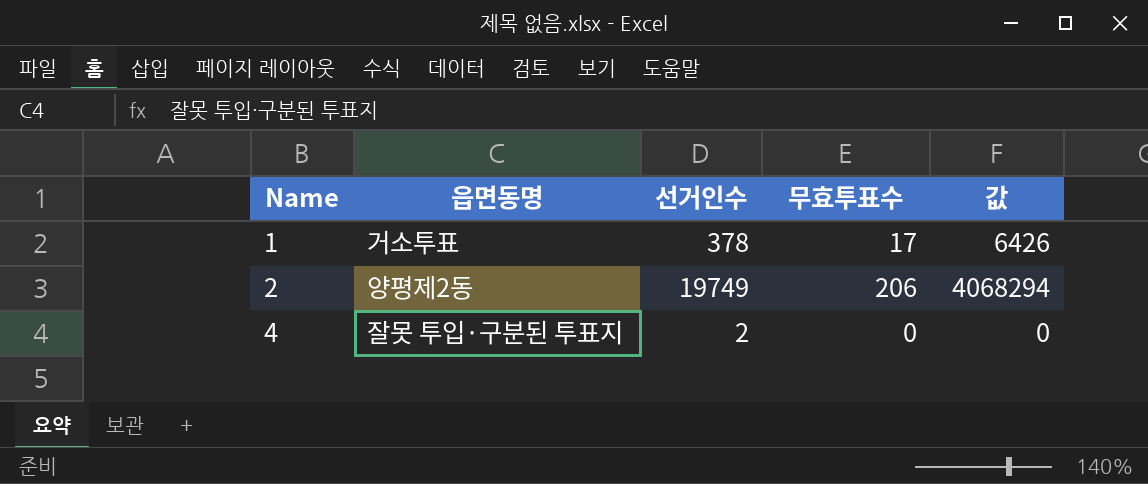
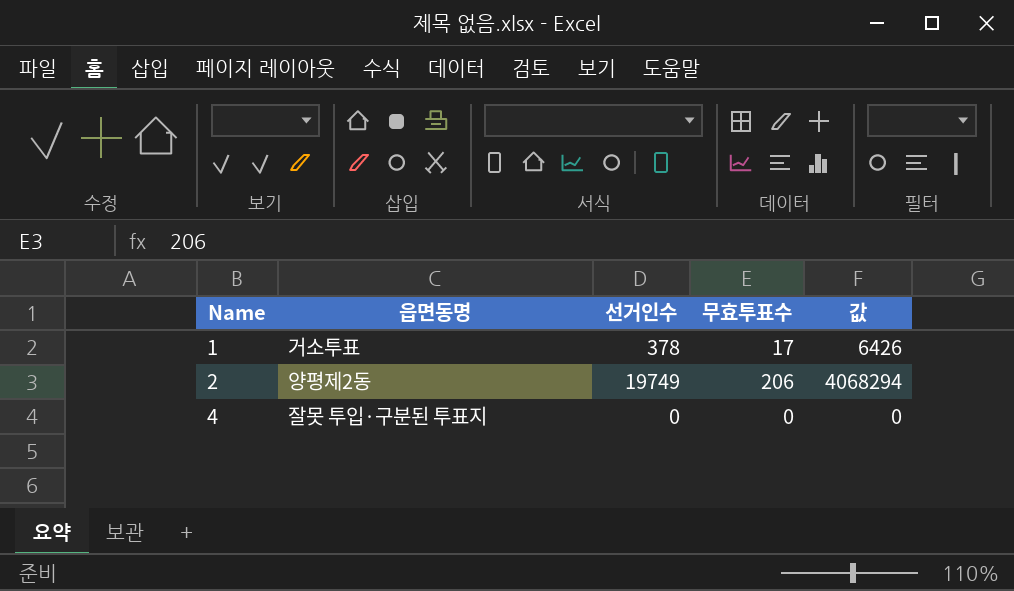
4 | 선거인수: 2 -> 0

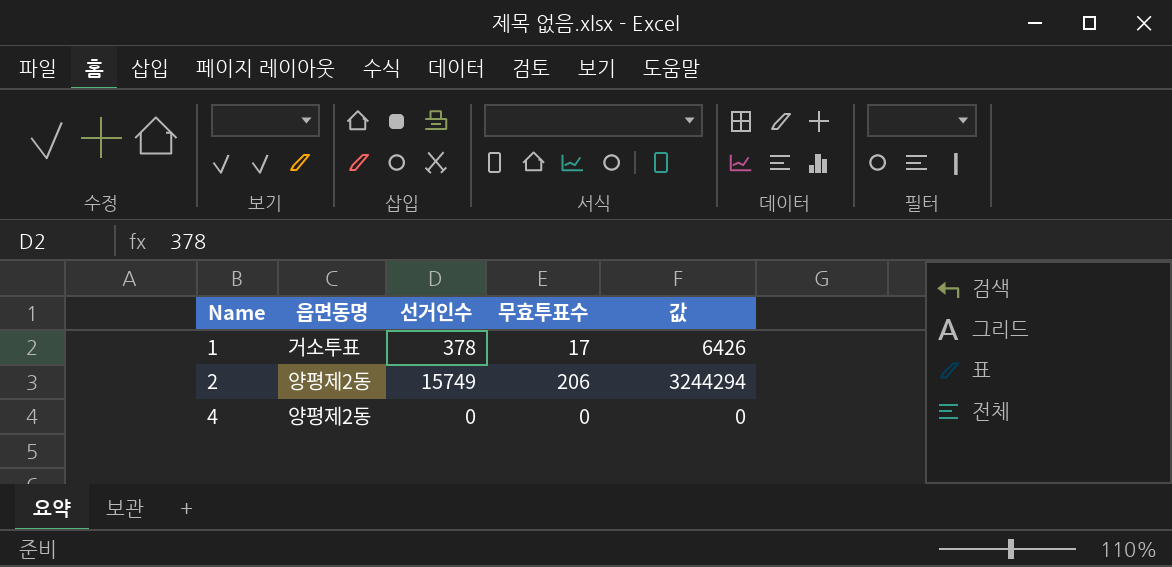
2 | 선거인수: 19749 -> 15749
2 | 값: 4068294 -> 3244294
4 | 읍면동명: 잘못 투입·구분된 투표지 -> 양평제2동

